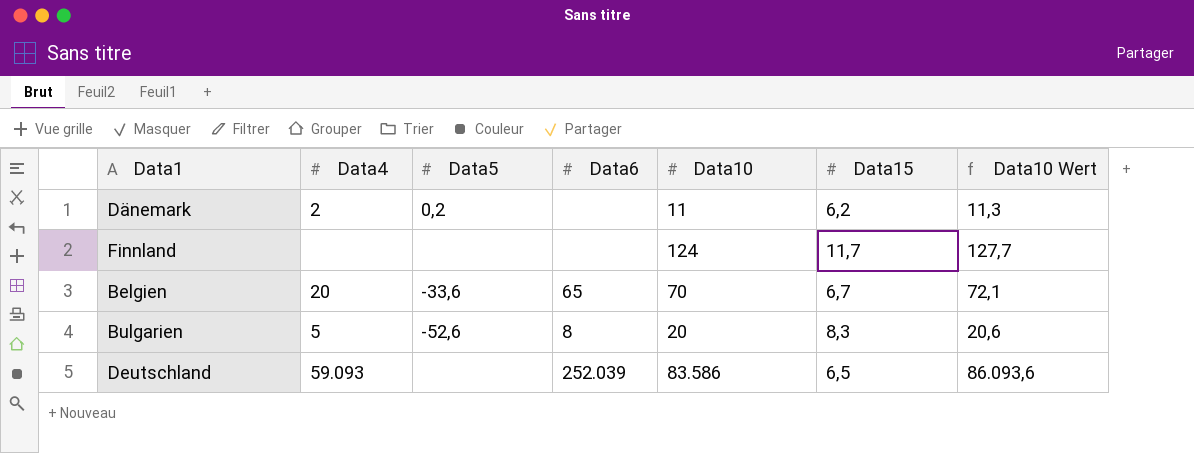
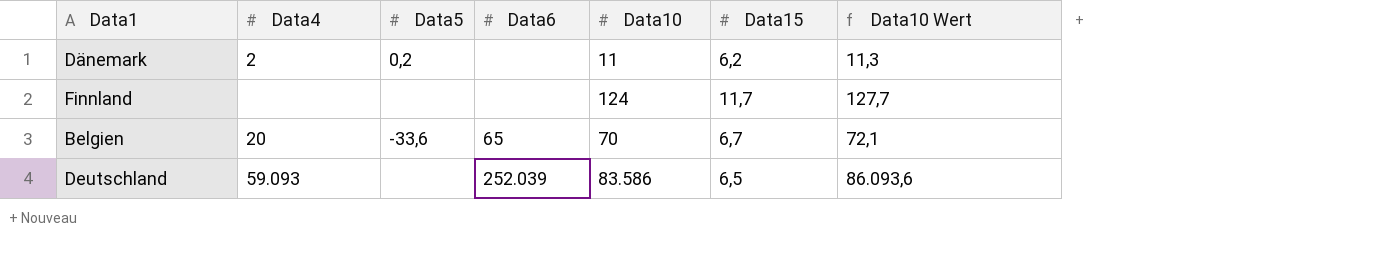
row Bulgarien: 5 | -52,6 | 8 | 20 | 8,3 | 20,6 -> none

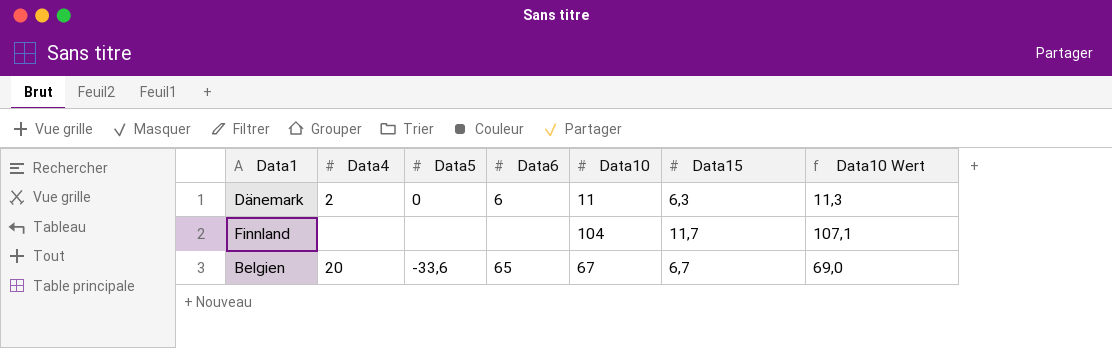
row Deutschland: 59.093 | none | 252.039 | 83.586 | 6,5 | 86.093,6 -> none
Dänemark | Data5: 0,2 -> 0
Dänemark | Data6: none -> 6
Dänemark | Data15: 6,2 -> 6,3
Finnland | Data10: 124 -> 104
Finnland | Data10 Wert: 127,7 -> 107,1
Belgien | Data10: 70 -> 67
Belgien | Data10 Wert: 72,1 -> 69,0

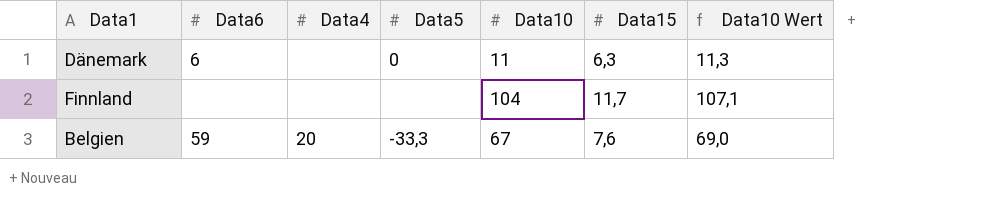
column Data6 | position: 4 -> 2
Dänemark | Data4: 2 -> none
Belgien | Data6: 65 -> 59
Belgien | Data5: -33,6 -> -33,3
Belgien | Data15: 6,7 -> 7,6

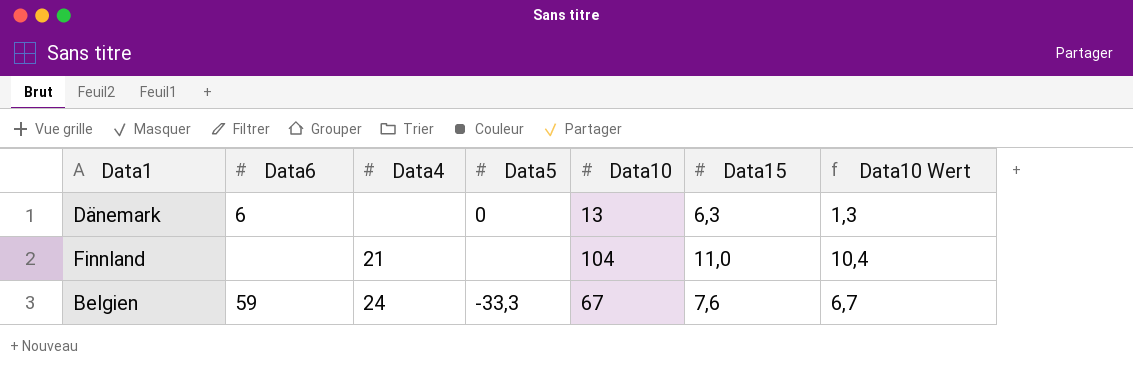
column Data10 Wert | formula: [Data10] * 1,03 -> [Data10] * 0,1
Dänemark | Data10: 11 -> 13
Finnland | Data4: none -> 21
Finnland | Data15: 11,7 -> 11,0
Belgien | Data4: 20 -> 24

